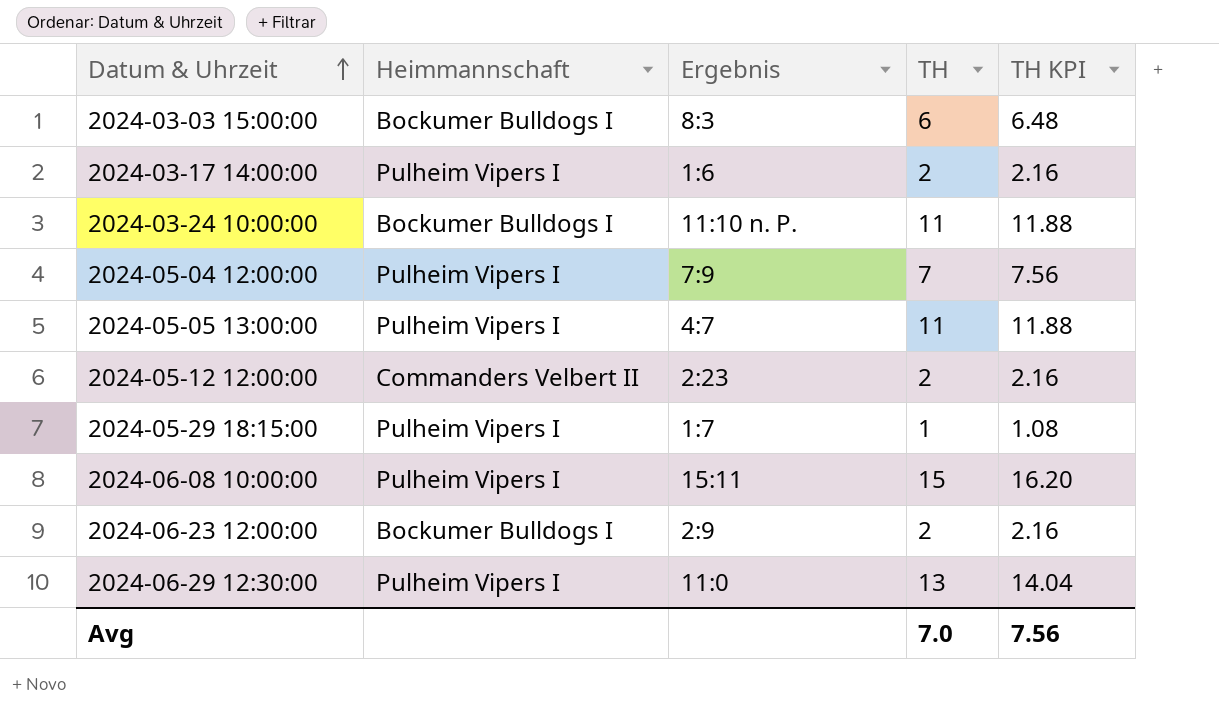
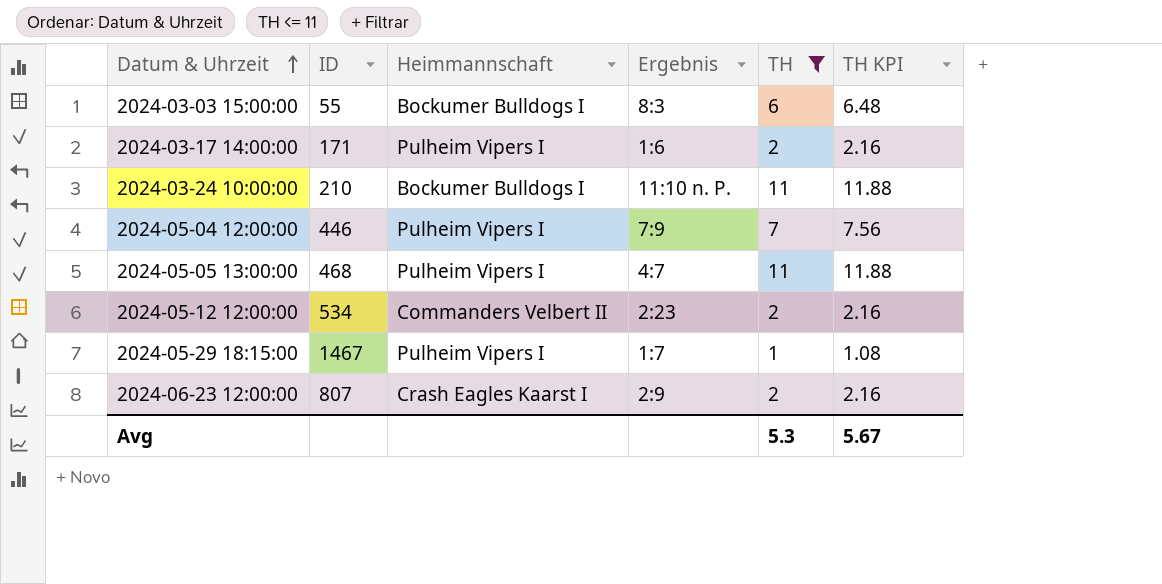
filter: none -> TH <= 11
column ID | position: none -> 2
2024-06-23 12:00:00 | Heimmannschaft: Bockumer Bulldogs I -> Crash Eagles Kaarst I
Avg | TH: 7.0 -> 5.3
Avg | TH KPI: 7.56 -> 5.67

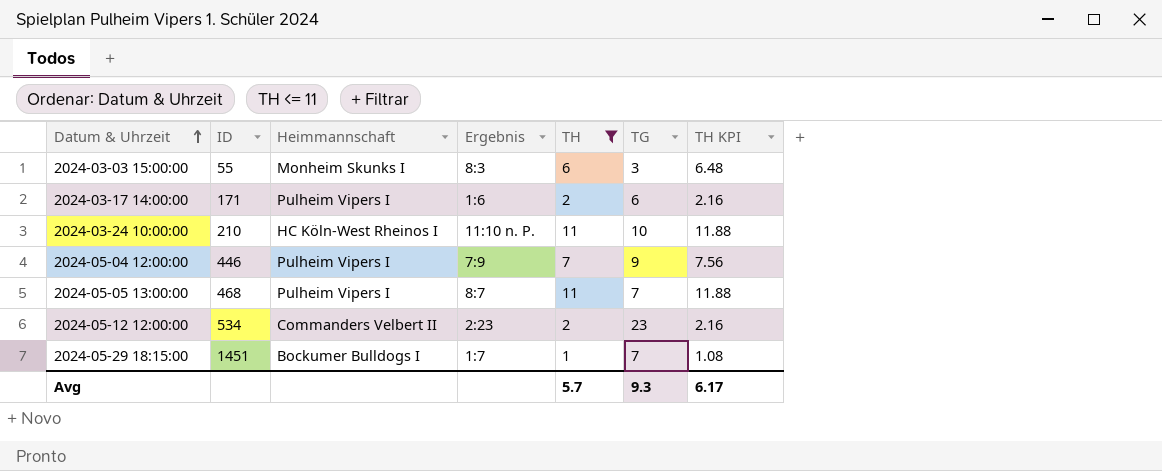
column TG | position: none -> 6
row 2024-06-23 12:00:00: 807 | Crash Eagles Kaarst I | 2:9 | 2 | 2.16 -> none
2024-03-03 15:00:00 | Heimmannschaft: Bockumer Bulldogs I -> Monheim Skunks I
2024-03-24 10:00:00 | Heimmannschaft: Bockumer Bulldogs I -> HC Köln-West Rheinos I
2024-05-05 13:00:00 | Ergebnis: 4:7 -> 8:7
2024-05-29 18:15:00 | ID: 1467 -> 1451
2024-05-29 18:15:00 | Heimmannschaft: Pulheim Vipers I -> Bockumer Bulldogs I
Avg | TH: 5.3 -> 5.7
Avg | TH KPI: 5.67 -> 6.17

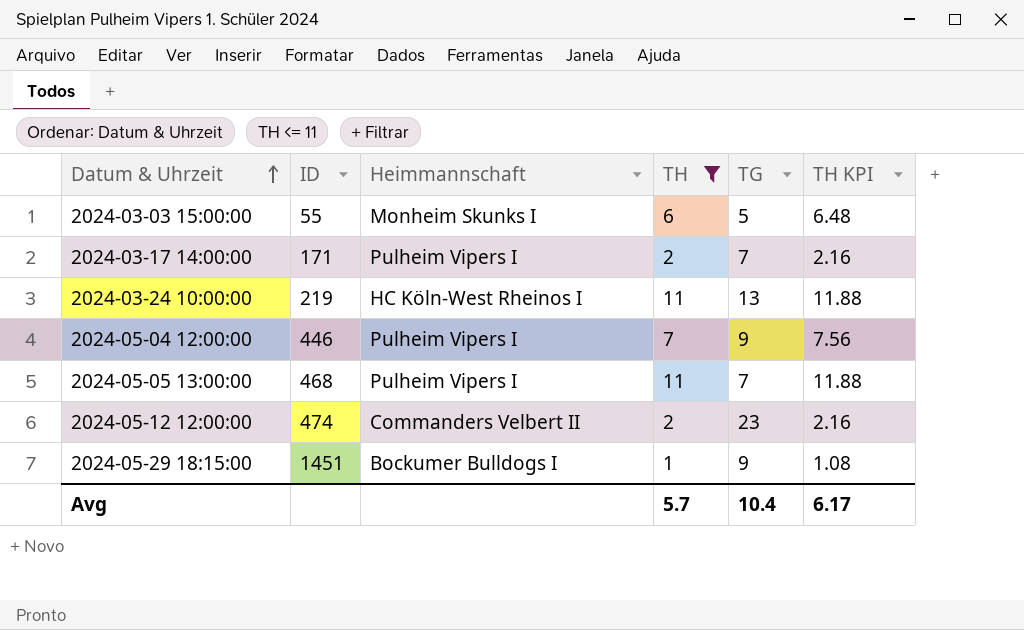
column Ergebnis | position: 4 -> none
2024-03-03 15:00:00 | TG: 3 -> 5
2024-03-17 14:00:00 | TG: 6 -> 7
2024-03-24 10:00:00 | ID: 210 -> 219
2024-03-24 10:00:00 | TG: 10 -> 13
2024-05-12 12:00:00 | ID: 534 -> 474
2024-05-29 18:15:00 | TG: 7 -> 9
Avg | TG: 9.3 -> 10.4

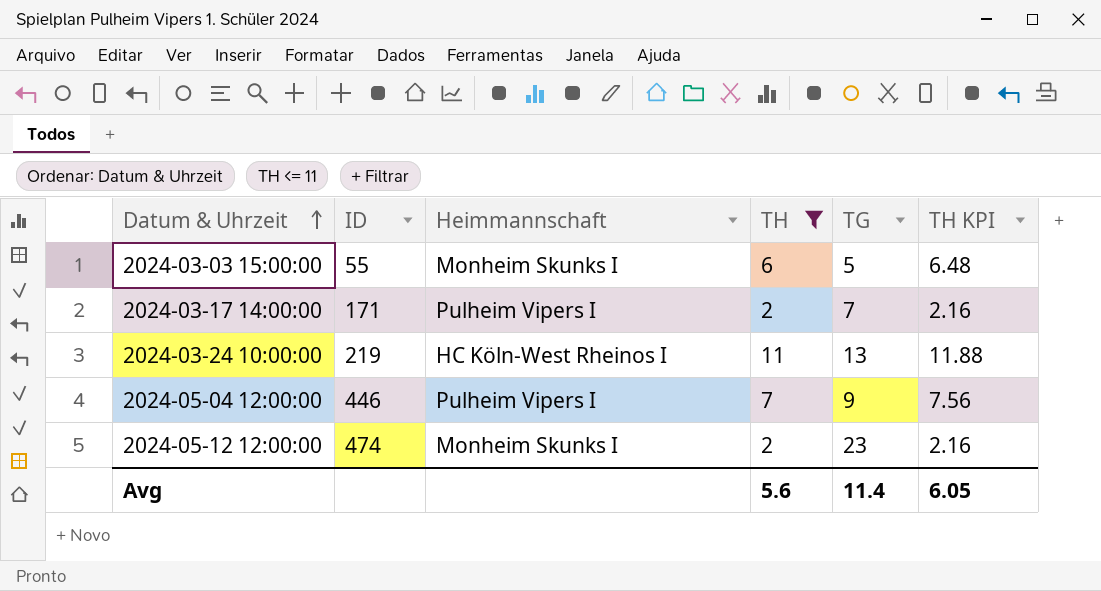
row 2024-05-05 13:00:00: 468 | Pulheim Vipers I | 11 | 7 | 11.88 -> none
row 2024-05-29 18:15:00: 1451 | Bockumer Bulldogs I | 1 | 9 | 1.08 -> none
2024-05-12 12:00:00 | Heimmannschaft: Commanders Velbert II -> Monheim Skunks I
Avg | TH: 5.7 -> 5.6
Avg | TG: 10.4 -> 11.4
Avg | TH KPI: 6.17 -> 6.05

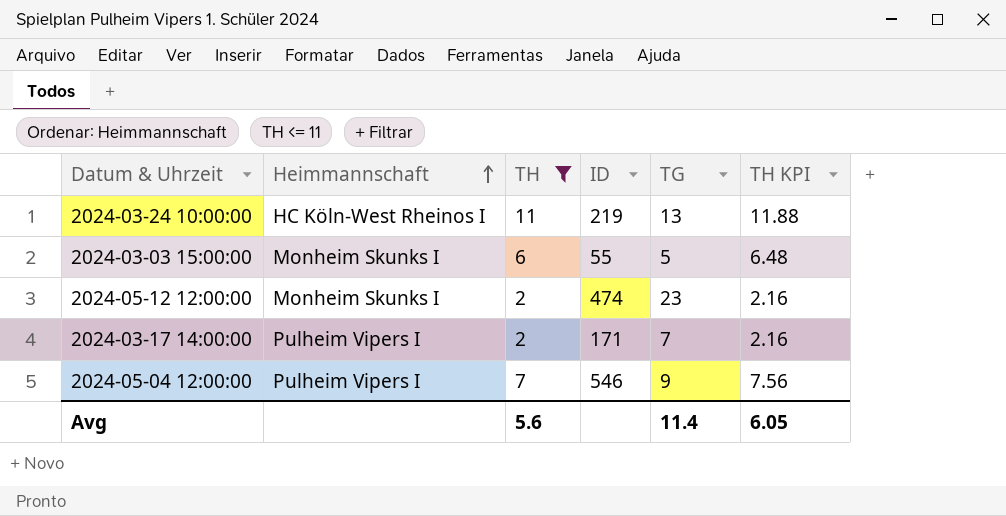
row order: Datum & Uhrzeit ascending -> Heimmannschaft ascending
column ID | position: 2 -> 4
2024-05-04 12:00:00 | ID: 446 -> 546

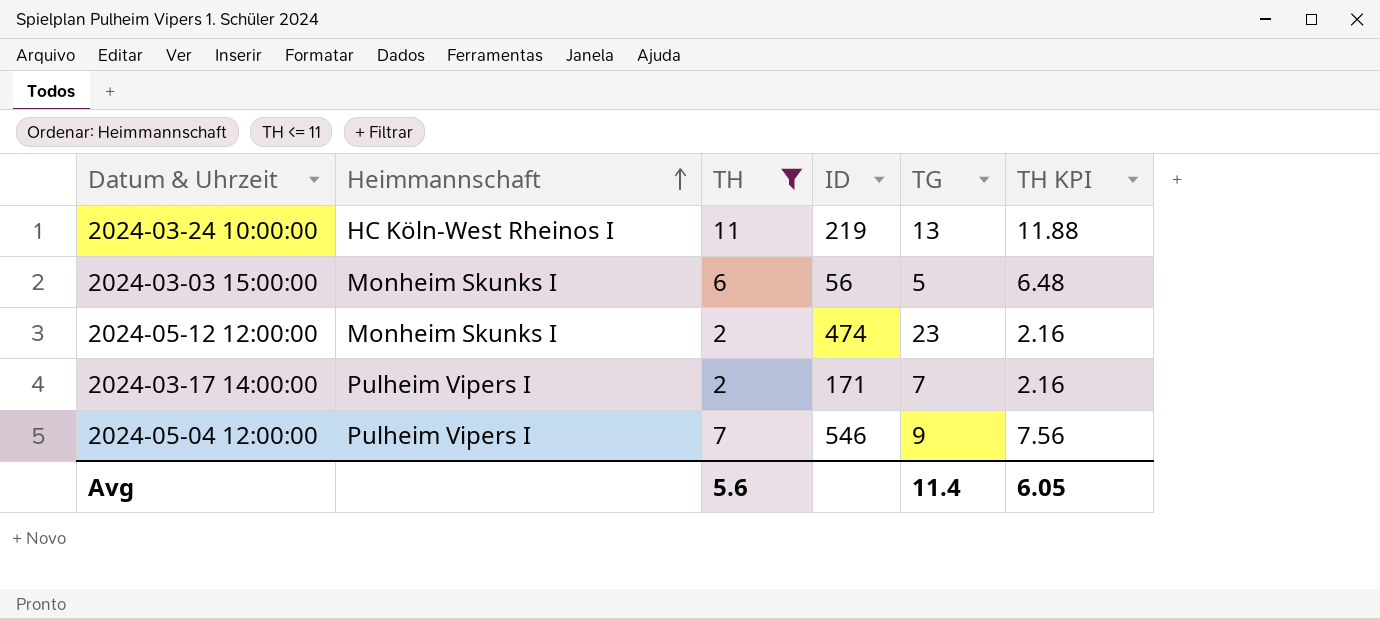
2024-03-03 15:00:00 | ID: 55 -> 56

